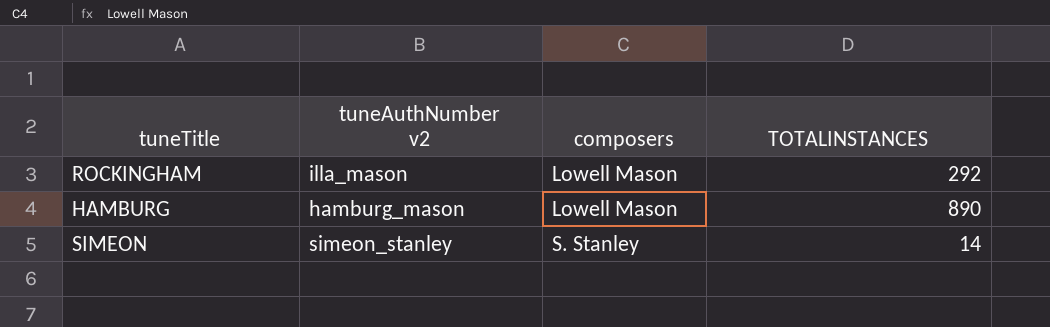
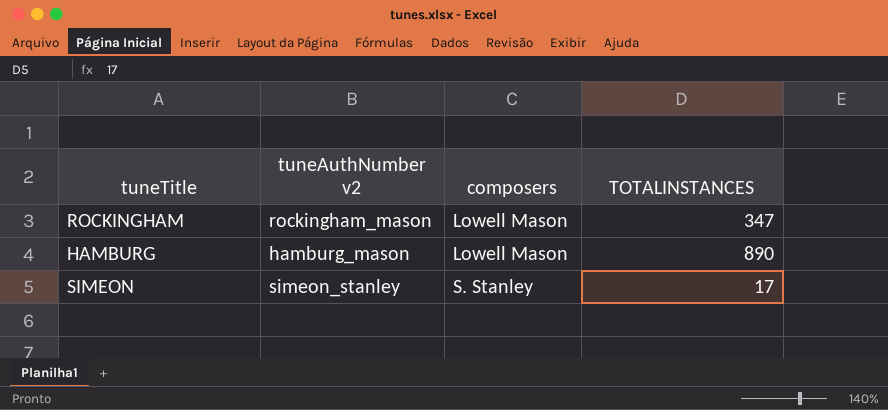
ROCKINGHAM | tuneAuthNumber v2: illa_mason -> rockingham_mason
ROCKINGHAM | TOTALINSTANCES: 292 -> 347
SIMEON | TOTALINSTANCES: 14 -> 17

